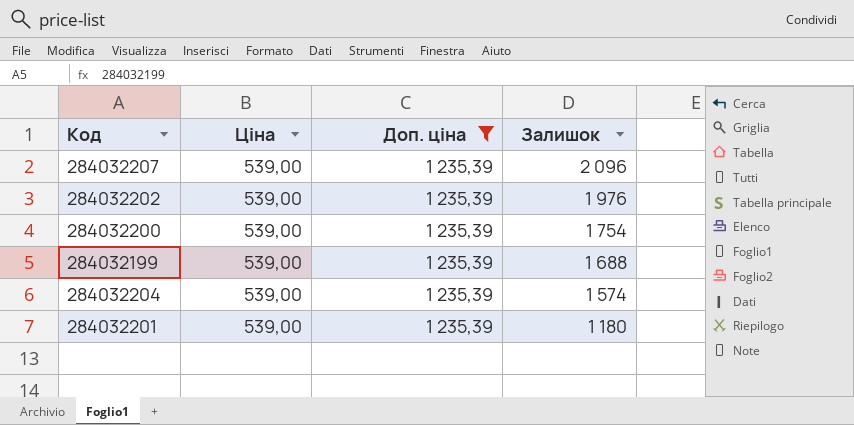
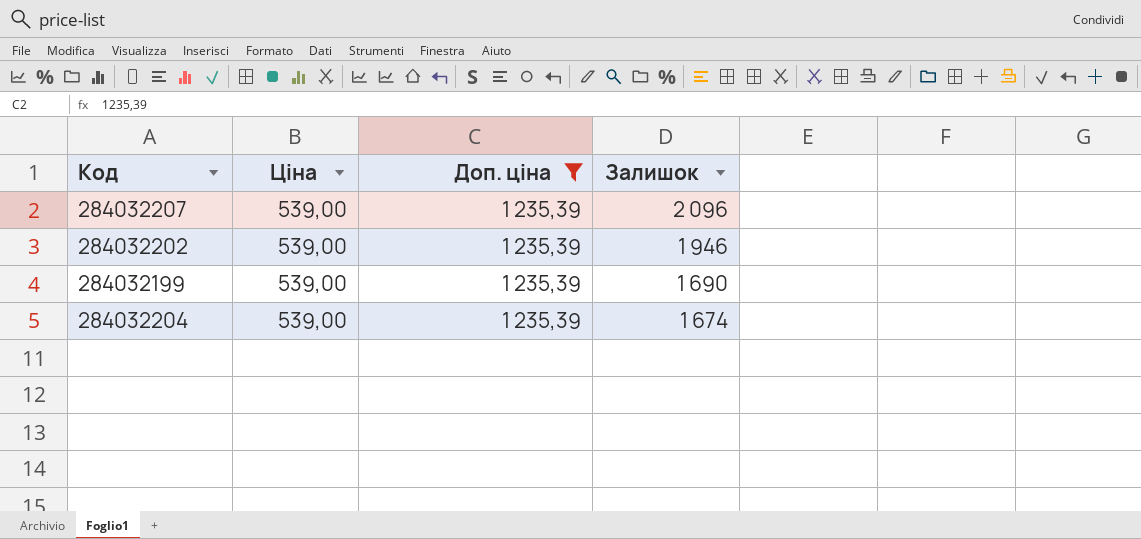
row 284032200: 539,00 | 1 235,39 | 1 754 -> none
row 284032201: 539,00 | 1 235,39 | 1 180 -> none
284032202 | Залишок: 1 976 -> 1 946
284032199 | Залишок: 1 688 -> 1 690
284032204 | Залишок: 1 574 -> 1 674

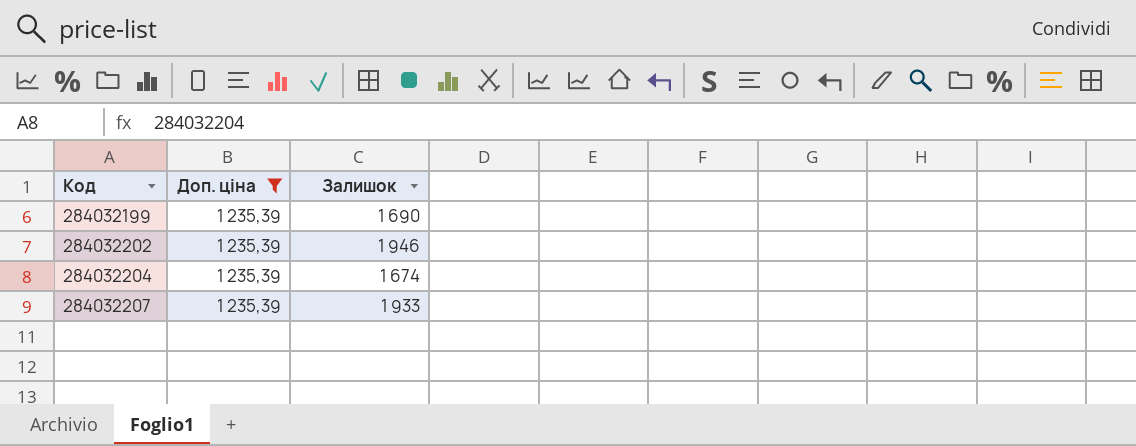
row order: Залишок descending -> Код ascending
column Ціна | position: 2 -> none
284032207 | Залишок: 2 096 -> 1 933

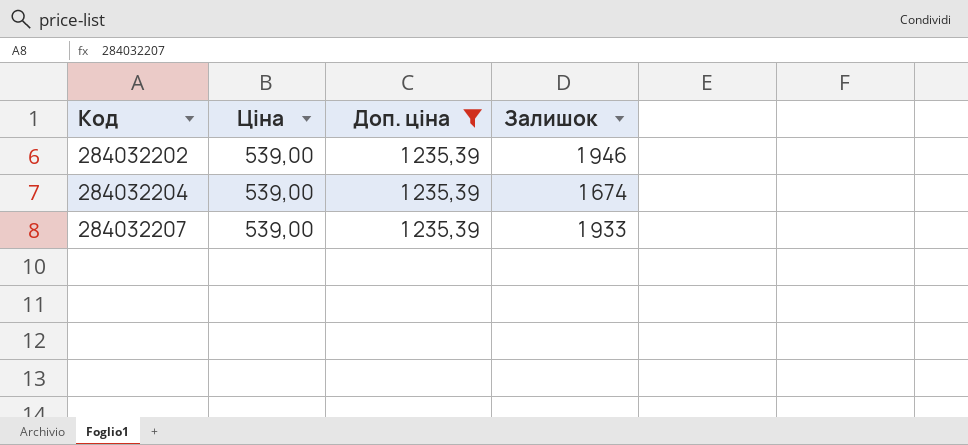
column Ціна | position: none -> 2
row 284032199: 1 235,39 | 1 690 -> none

